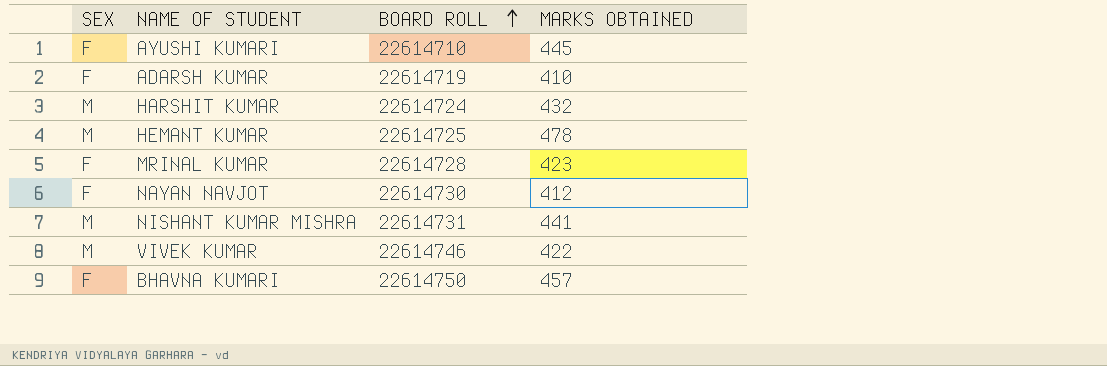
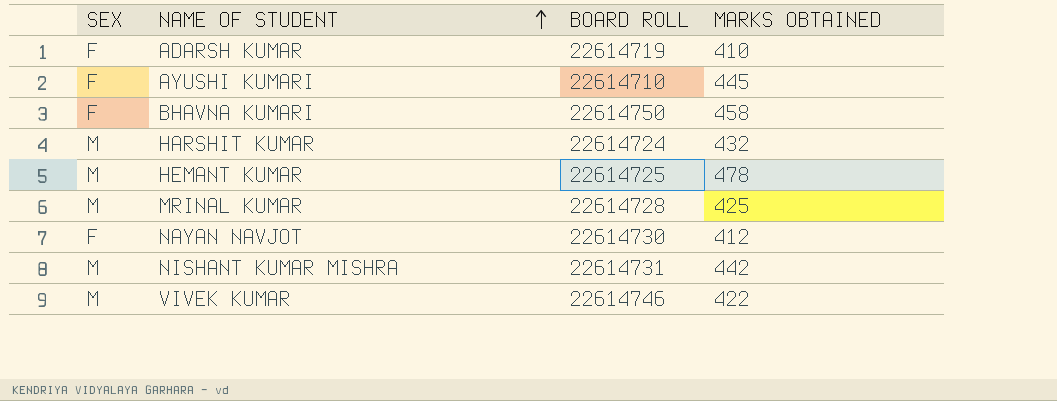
row order: BOARD ROLL ascending -> NAME OF STUDENT ascending
BHAVNA KUMARI | MARKS OBTAINED: 457 -> 458
MRINAL KUMAR | SEX: F -> M
MRINAL KUMAR | MARKS OBTAINED: 423 -> 425
NISHANT KUMAR MISHRA | MARKS OBTAINED: 441 -> 442

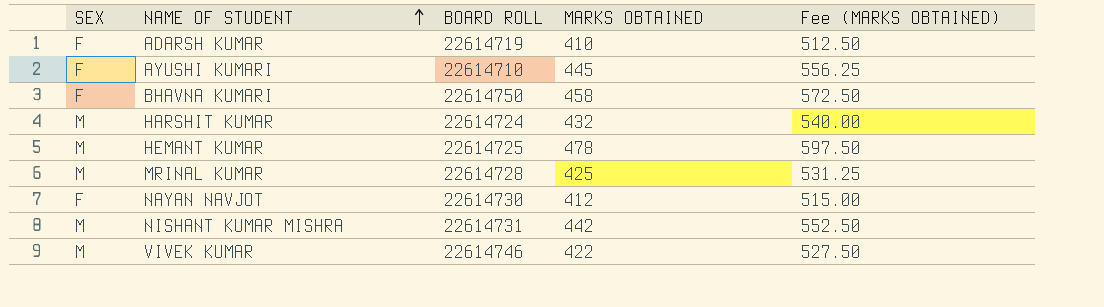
column Fee (MARKS OBTAINED) | formula: none -> [MARKS OBTAINED] * 1.25

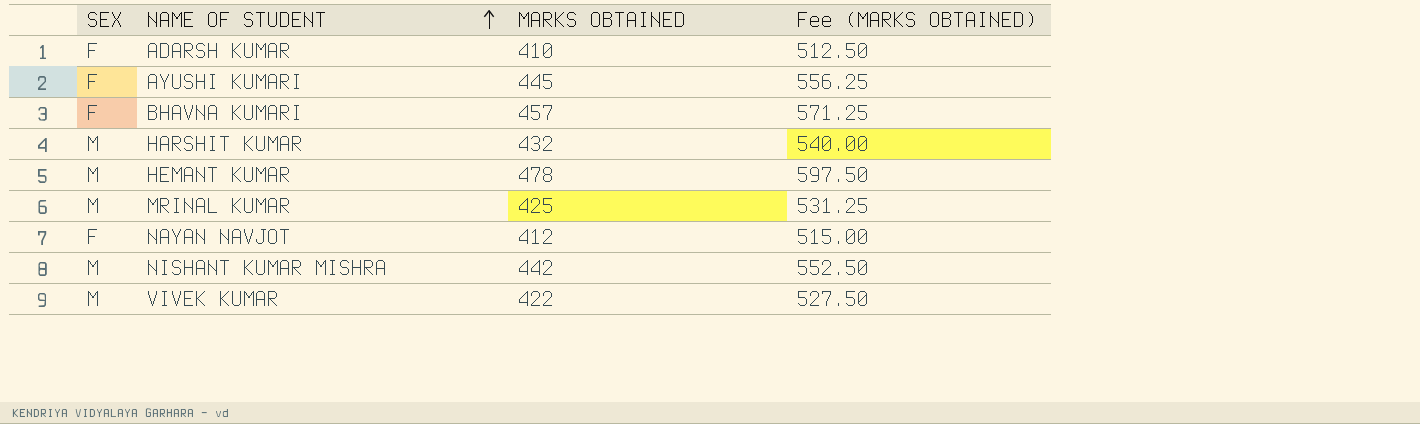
column BOARD ROLL | position: 3 -> none
BHAVNA KUMARI | MARKS OBTAINED: 458 -> 457
BHAVNA KUMARI | Fee (MARKS OBTAINED): 572.50 -> 571.25

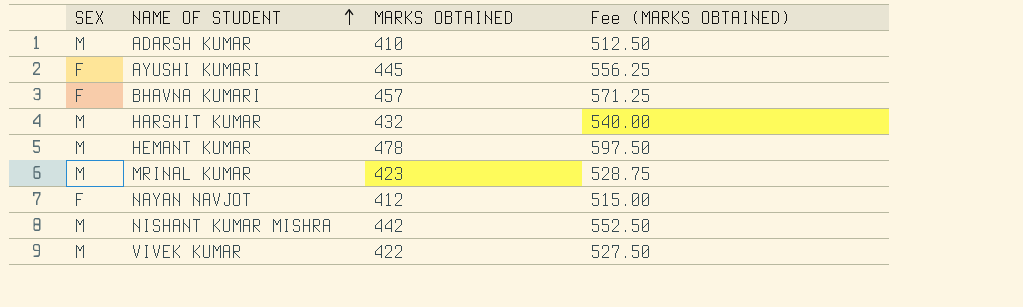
ADARSH KUMAR | SEX: F -> M
MRINAL KUMAR | MARKS OBTAINED: 425 -> 423
MRINAL KUMAR | Fee (MARKS OBTAINED): 531.25 -> 528.75

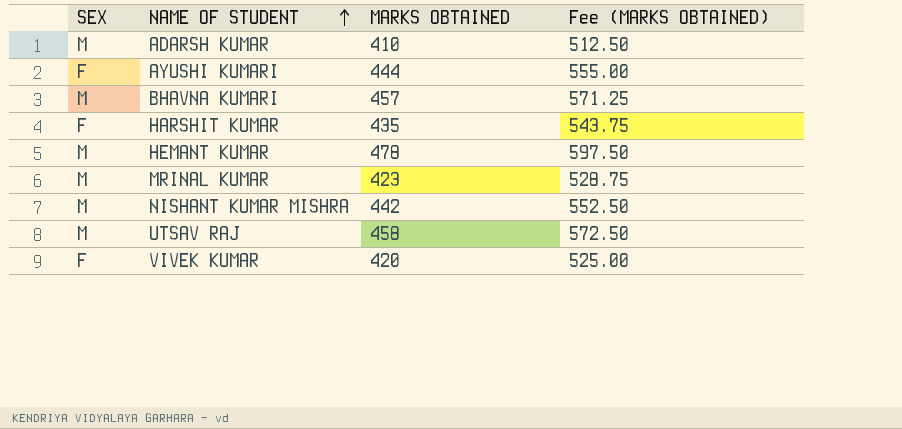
row NAYAN NAVJOT: F | 412 | 515.00 -> none
AYUSHI KUMARI | MARKS OBTAINED: 445 -> 444
AYUSHI KUMARI | Fee (MARKS OBTAINED): 556.25 -> 555.00
BHAVNA KUMARI | SEX: F -> M
HARSHIT KUMAR | SEX: M -> F
HARSHIT KUMAR | MARKS OBTAINED: 432 -> 435
HARSHIT KUMAR | Fee (MARKS OBTAINED): 540.00 -> 543.75
row UTSAV RAJ: none -> M | 458 | 572.50
VIVEK KUMAR | SEX: M -> F
VIVEK KUMAR | MARKS OBTAINED: 422 -> 420
VIVEK KUMAR | Fee (MARKS OBTAINED): 527.50 -> 525.00

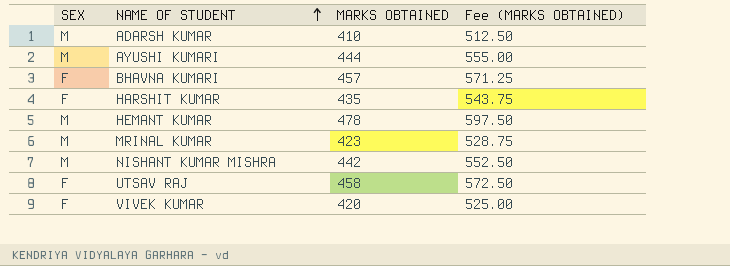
AYUSHI KUMARI | SEX: F -> M
BHAVNA KUMARI | SEX: M -> F
UTSAV RAJ | SEX: M -> F

